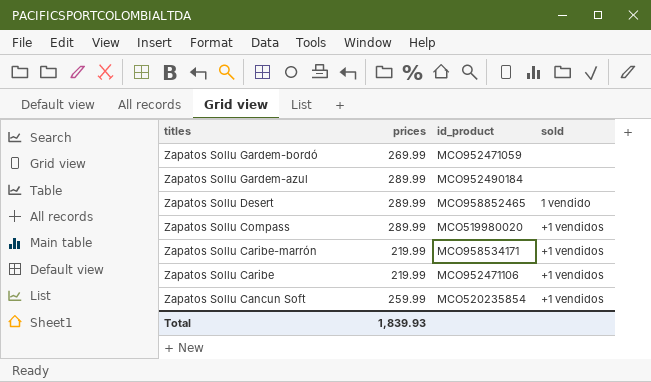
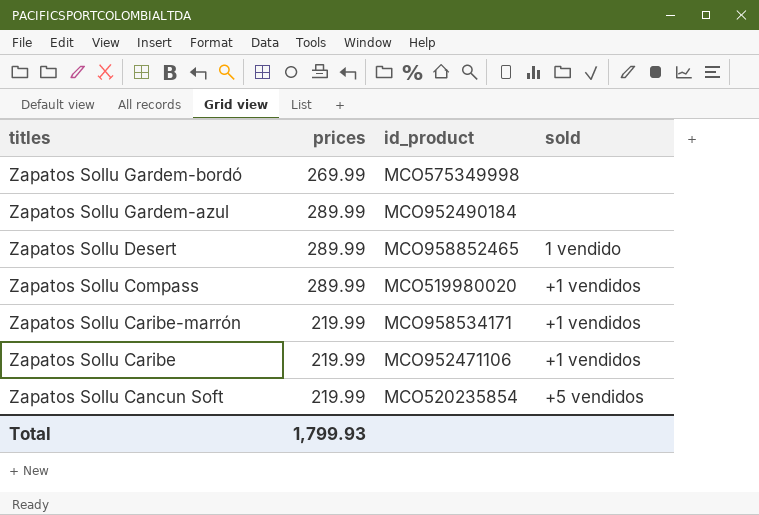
Zapatos Sollu Gardem-bordó | id_product: MCO952471059 -> MCO575349998
Zapatos Sollu Cancun Soft | prices: 259.99 -> 219.99
Zapatos Sollu Cancun Soft | sold: +1 vendidos -> +5 vendidos
Total | prices: 1,839.93 -> 1,799.93

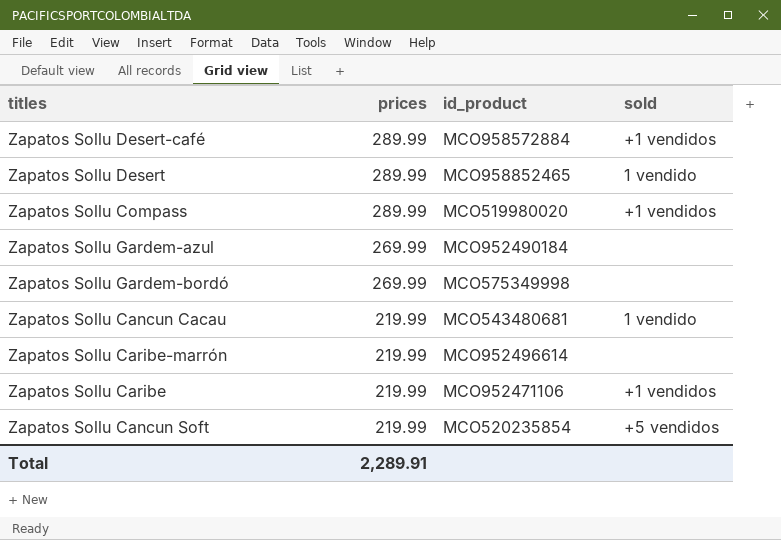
row order: titles descending -> prices descending
row Zapatos Sollu Desert-café: none -> 289.99 | MCO958572884 | +1 vendidos
Zapatos Sollu Gardem-azul | prices: 289.99 -> 269.99
row Zapatos Sollu Cancun Cacau: none -> 219.99 | MCO543480681 | 1 vendido
Zapatos Sollu Caribe-marrón | id_product: MCO958534171 -> MCO952496614
Zapatos Sollu Caribe-marrón | sold: +1 vendidos -> none
Total | prices: 1,799.93 -> 2,289.91

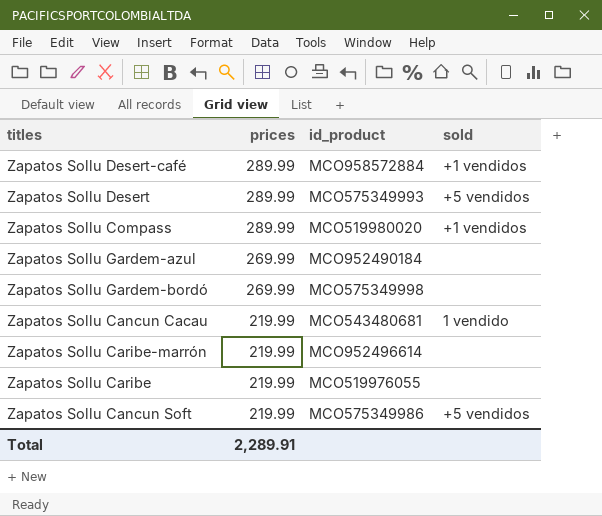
Zapatos Sollu Desert | id_product: MCO958852465 -> MCO575349993
Zapatos Sollu Desert | sold: 1 vendido -> +5 vendidos
Zapatos Sollu Caribe | id_product: MCO952471106 -> MCO519976055
Zapatos Sollu Caribe | sold: +1 vendidos -> none
Zapatos Sollu Cancun Soft | id_product: MCO520235854 -> MCO575349986

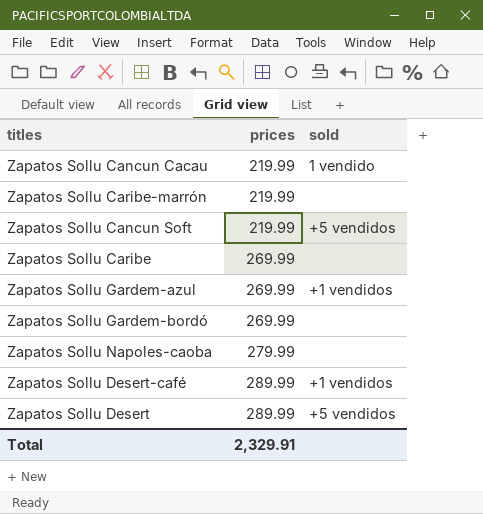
row order: prices descending -> prices ascending
column id_product | position: 3 -> none
row Zapatos Sollu Compass: 289.99 | MCO519980020 | +1 vendidos -> none
Zapatos Sollu Caribe | prices: 219.99 -> 269.99
Zapatos Sollu Gardem-azul | sold: none -> +1 vendidos
row Zapatos Sollu Napoles-caoba: none -> 279.99 | none
Total | prices: 2,289.91 -> 2,329.91

